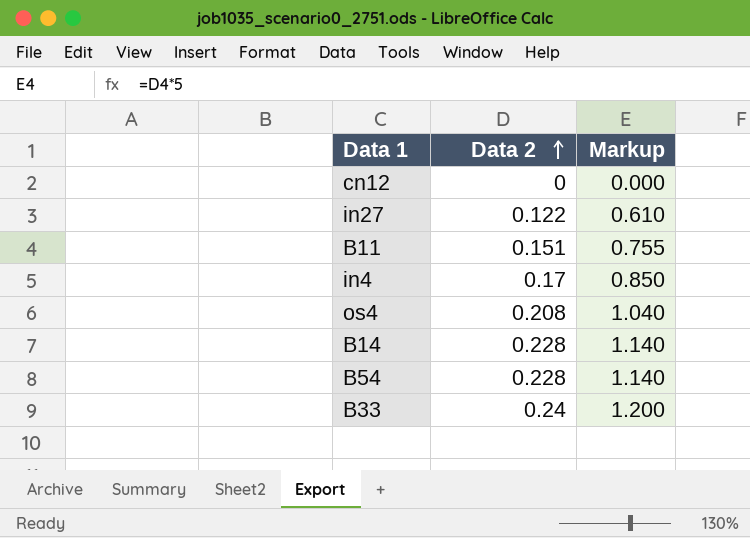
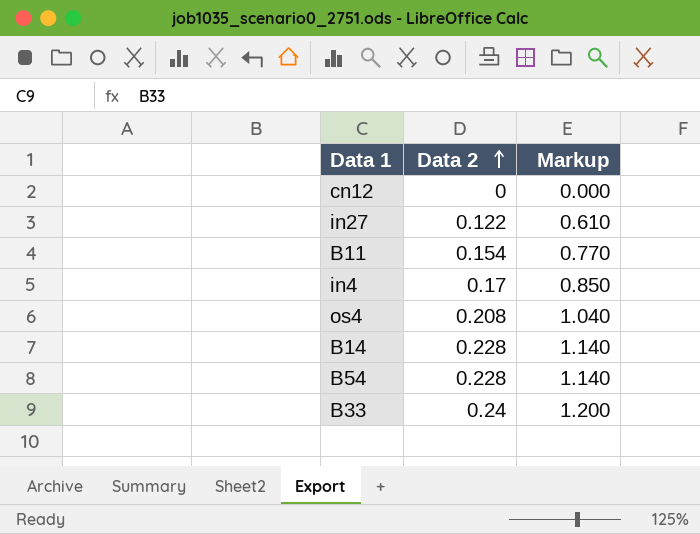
B11 | Data 2: 0.151 -> 0.154
B11 | Markup: 0.755 -> 0.770

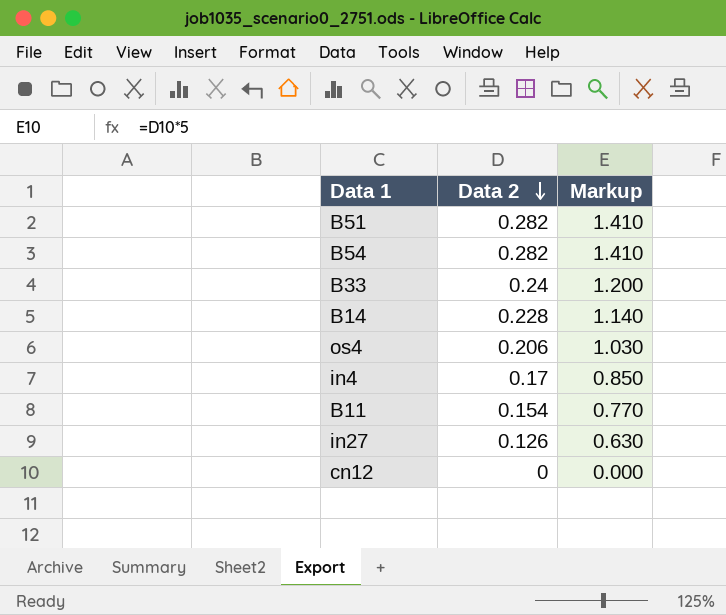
row order: Data 2 ascending -> Data 2 descending
row B51: none -> 0.282 | 1.410
B54 | Data 2: 0.228 -> 0.282
B54 | Markup: 1.140 -> 1.410
os4 | Data 2: 0.208 -> 0.206
os4 | Markup: 1.040 -> 1.030
in27 | Data 2: 0.122 -> 0.126
in27 | Markup: 0.610 -> 0.630

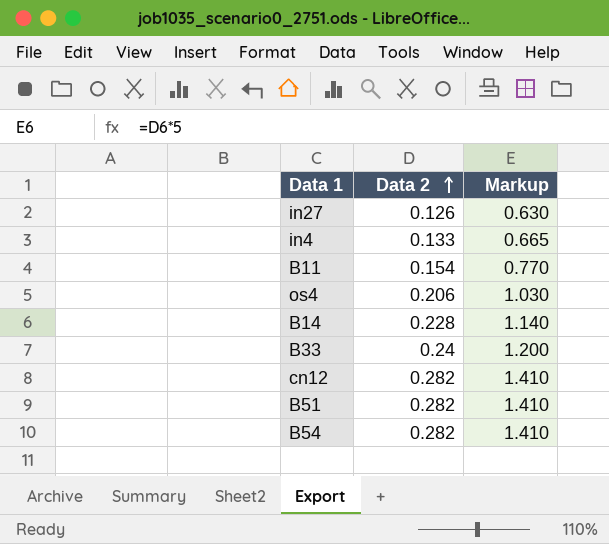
row order: Data 2 descending -> Data 2 ascending
in4 | Data 2: 0.17 -> 0.133
in4 | Markup: 0.850 -> 0.665
cn12 | Data 2: 0 -> 0.282
cn12 | Markup: 0.000 -> 1.410

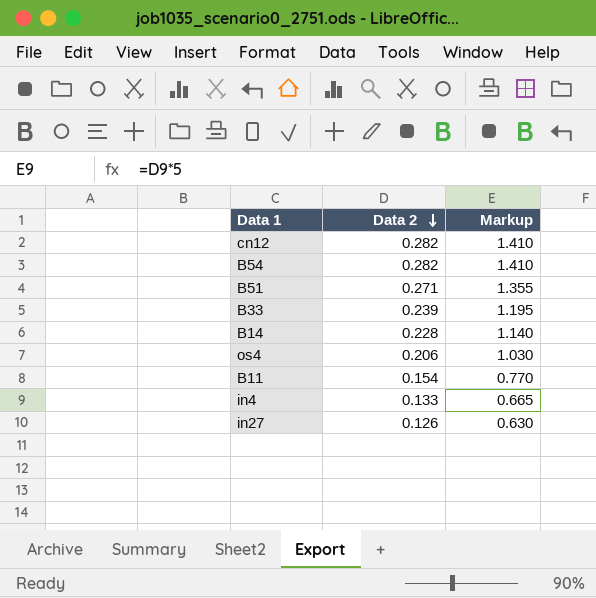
row order: Data 2 ascending -> Data 2 descending
B51 | Data 2: 0.282 -> 0.271
B51 | Markup: 1.410 -> 1.355
B33 | Data 2: 0.24 -> 0.239
B33 | Markup: 1.200 -> 1.195

